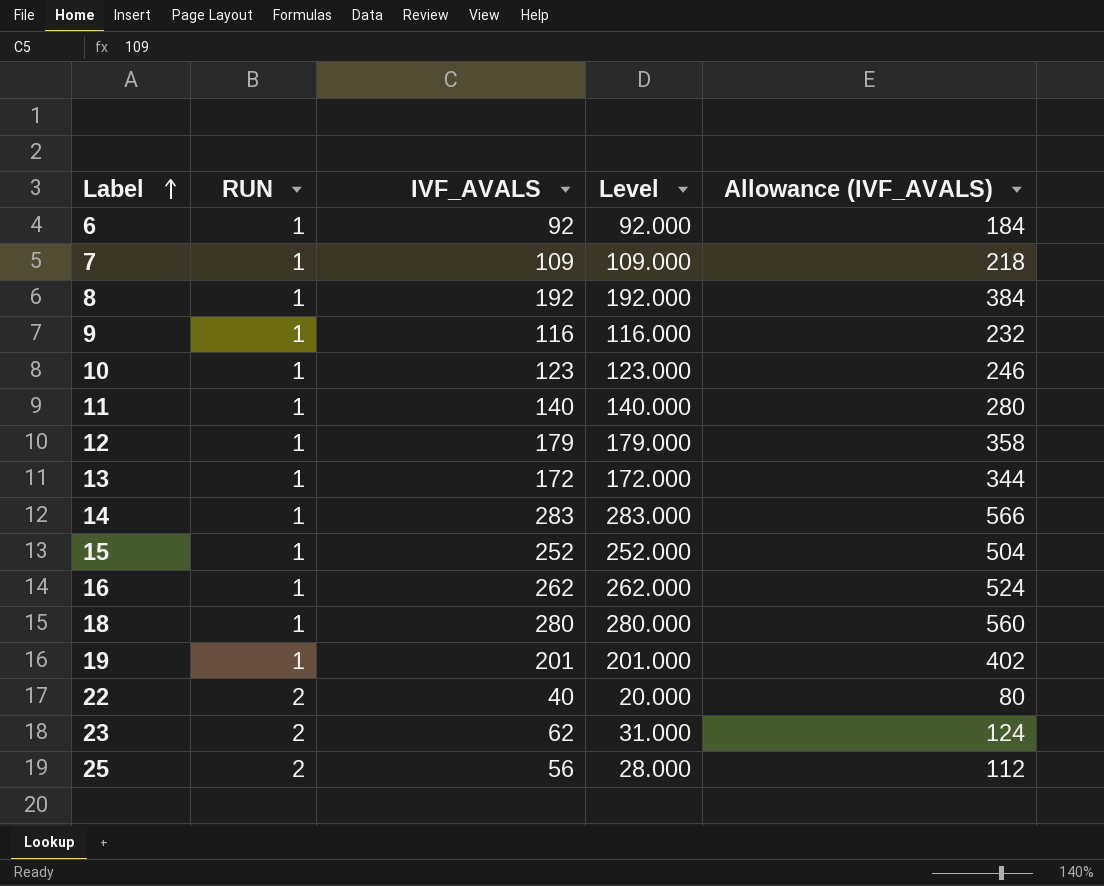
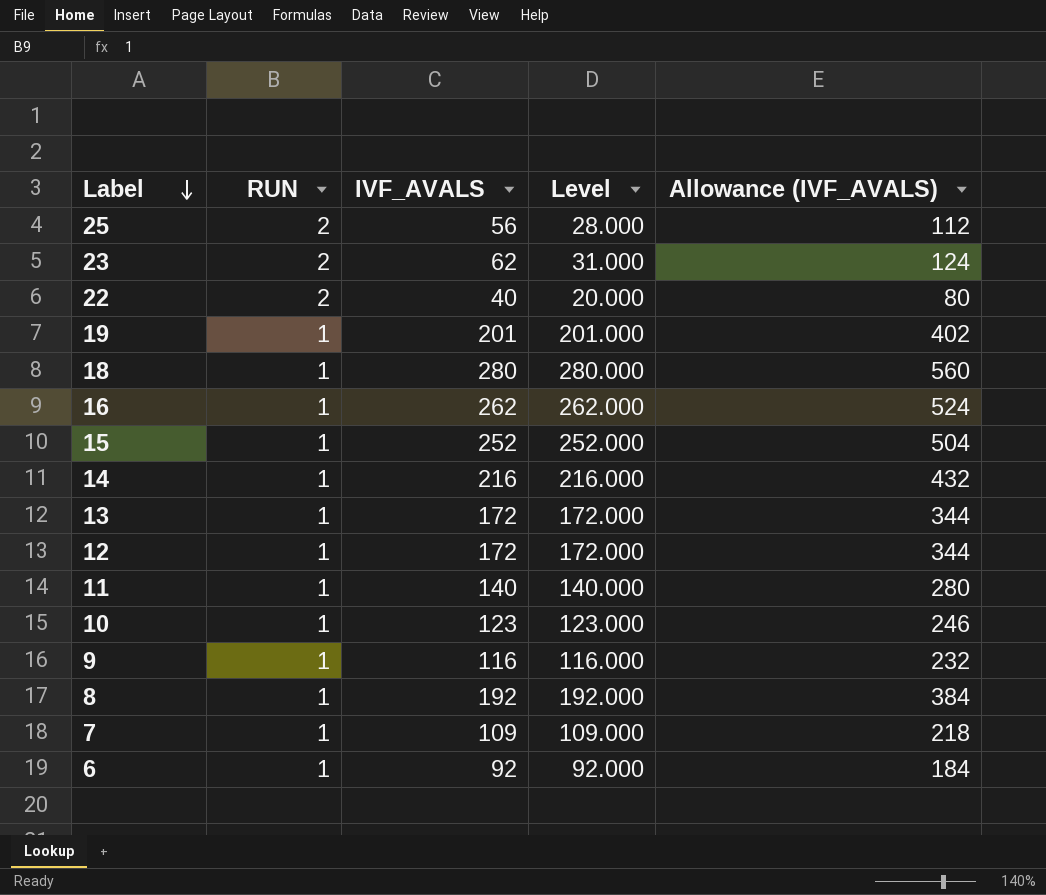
row order: Label ascending -> Label descending
14 | IVF_AVALS: 283 -> 216
14 | Level: 283.000 -> 216.000
14 | Allowance (IVF_AVALS): 566 -> 432
12 | IVF_AVALS: 179 -> 172
12 | Level: 179.000 -> 172.000
12 | Allowance (IVF_AVALS): 358 -> 344

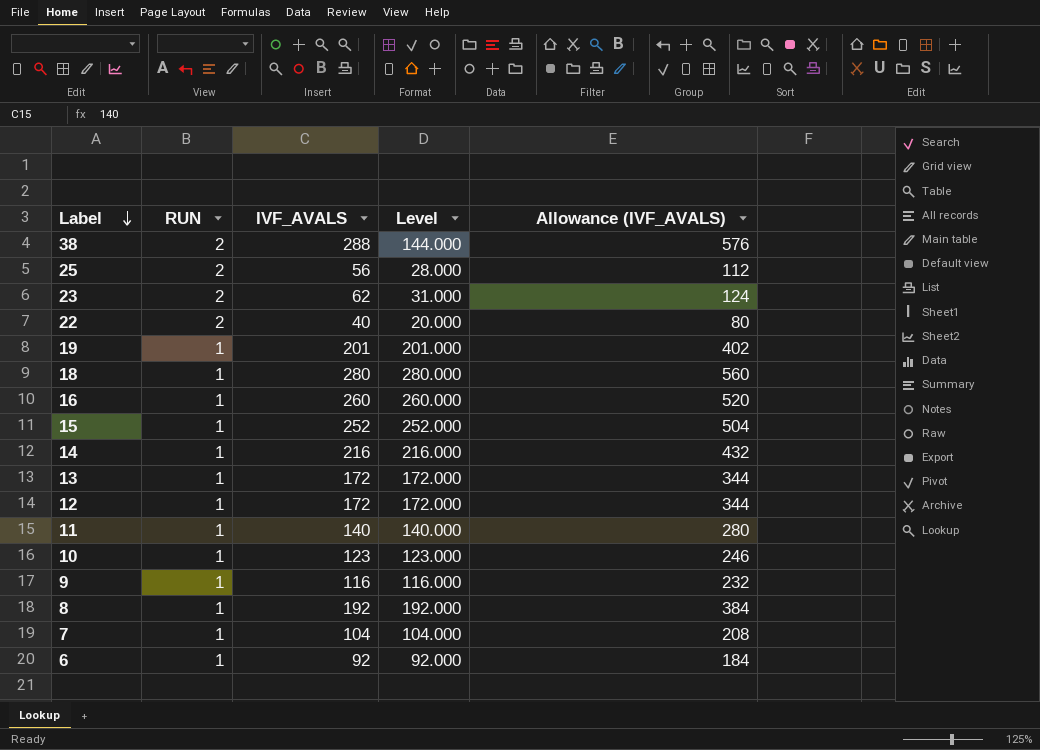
row 38: none -> 2 | 288 | 144.000 | 576
16 | IVF_AVALS: 262 -> 260
16 | Level: 262.000 -> 260.000
16 | Allowance (IVF_AVALS): 524 -> 520
7 | IVF_AVALS: 109 -> 104
7 | Level: 109.000 -> 104.000
7 | Allowance (IVF_AVALS): 218 -> 208

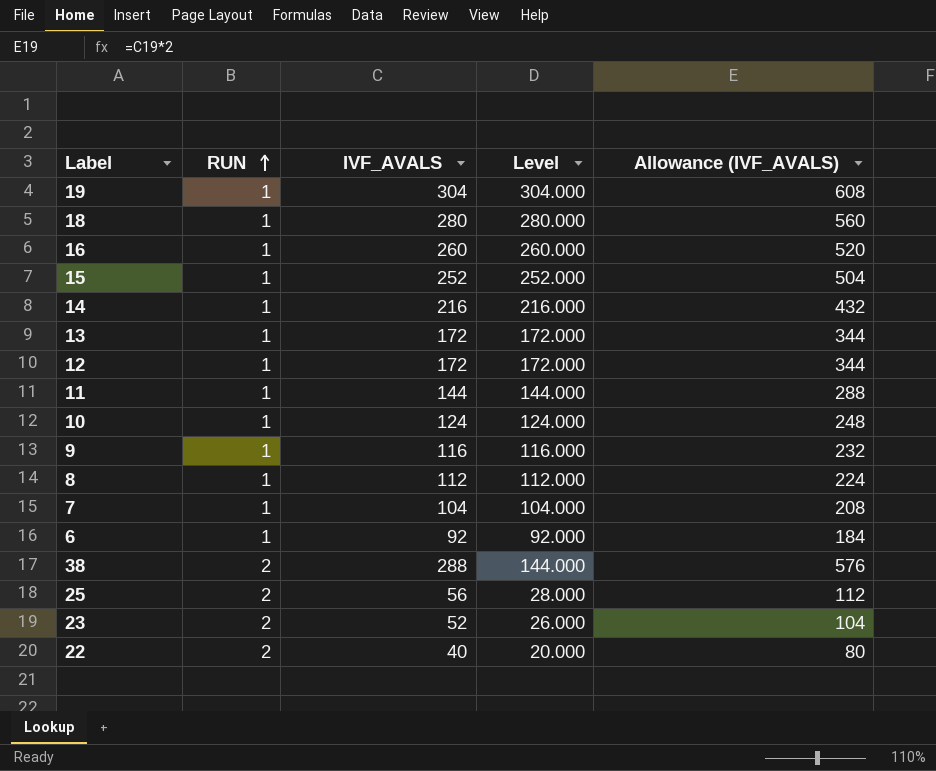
row order: Label descending -> RUN ascending
19 | IVF_AVALS: 201 -> 304
19 | Level: 201.000 -> 304.000
19 | Allowance (IVF_AVALS): 402 -> 608
11 | IVF_AVALS: 140 -> 144
11 | Level: 140.000 -> 144.000
11 | Allowance (IVF_AVALS): 280 -> 288
10 | IVF_AVALS: 123 -> 124
10 | Level: 123.000 -> 124.000
10 | Allowance (IVF_AVALS): 246 -> 248
8 | IVF_AVALS: 192 -> 112
8 | Level: 192.000 -> 112.000
8 | Allowance (IVF_AVALS): 384 -> 224
23 | IVF_AVALS: 62 -> 52
23 | Level: 31.000 -> 26.000
23 | Allowance (IVF_AVALS): 124 -> 104

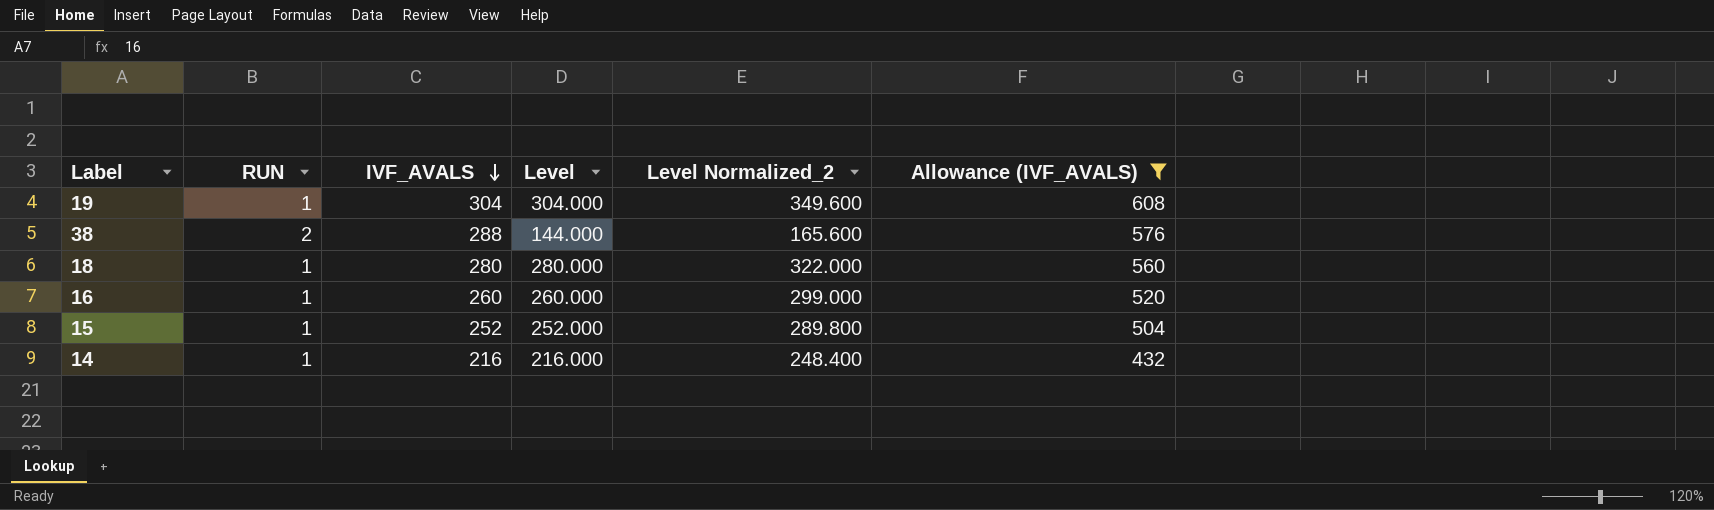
filter: none -> Allowance (IVF_AVALS) >= 432
row order: RUN ascending -> IVF_AVALS descending
column Level Normalized_2 | formula: none -> [Level] * 1.15

